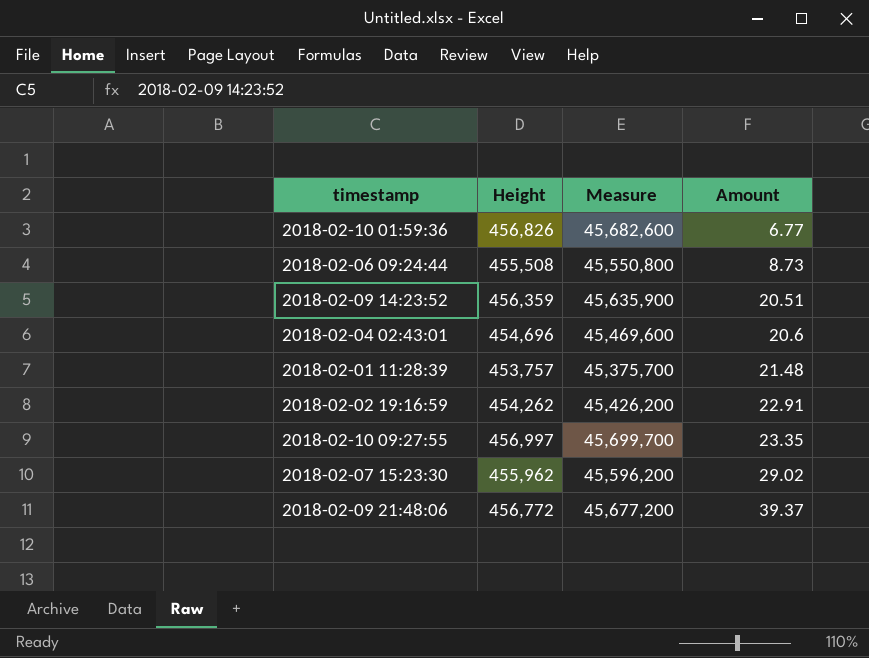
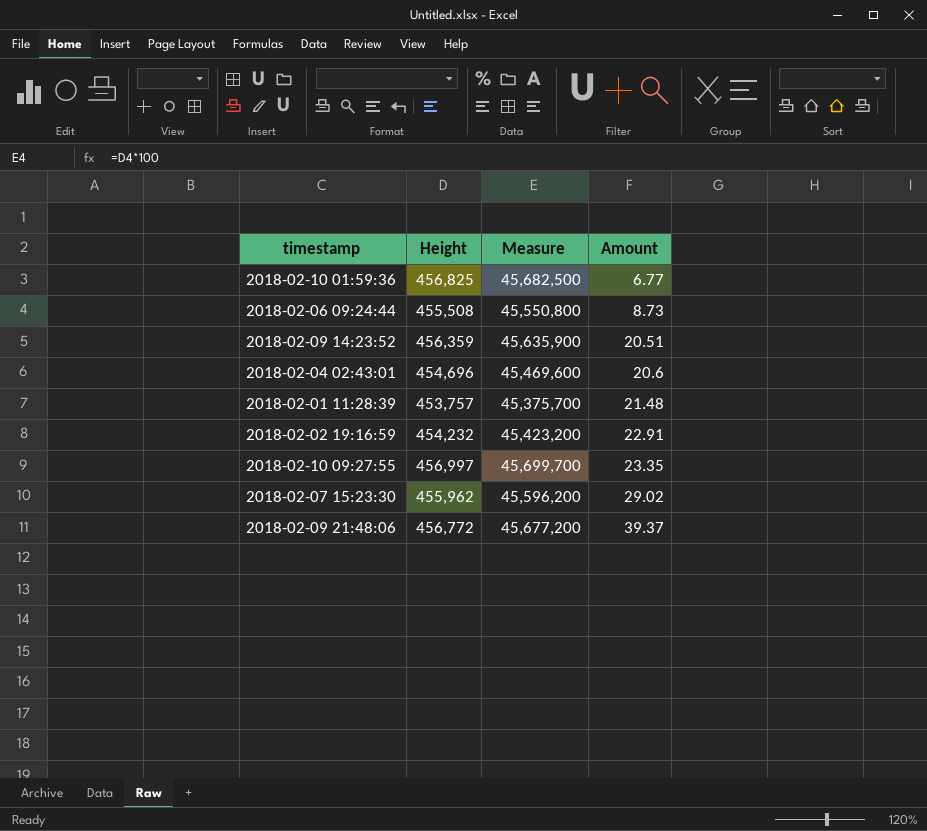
2018-02-10 01:59:36 | Height: 456,826 -> 456,825
2018-02-10 01:59:36 | Measure: 45,682,600 -> 45,682,500
2018-02-02 19:16:59 | Height: 454,262 -> 454,232
2018-02-02 19:16:59 | Measure: 45,426,200 -> 45,423,200

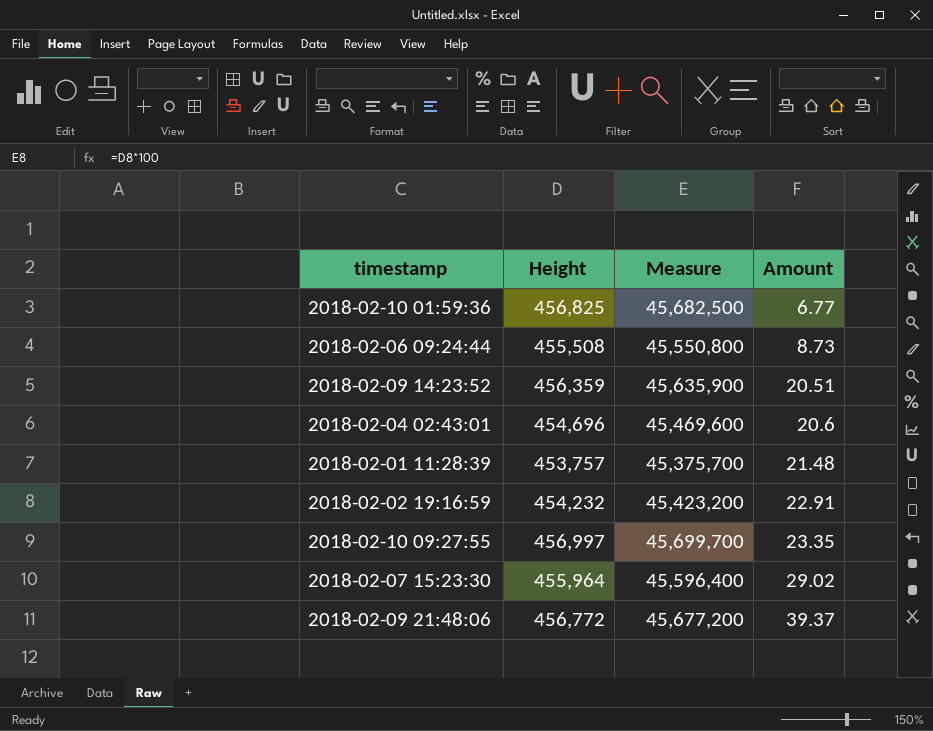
2018-02-07 15:23:30 | Height: 455,962 -> 455,964
2018-02-07 15:23:30 | Measure: 45,596,200 -> 45,596,400

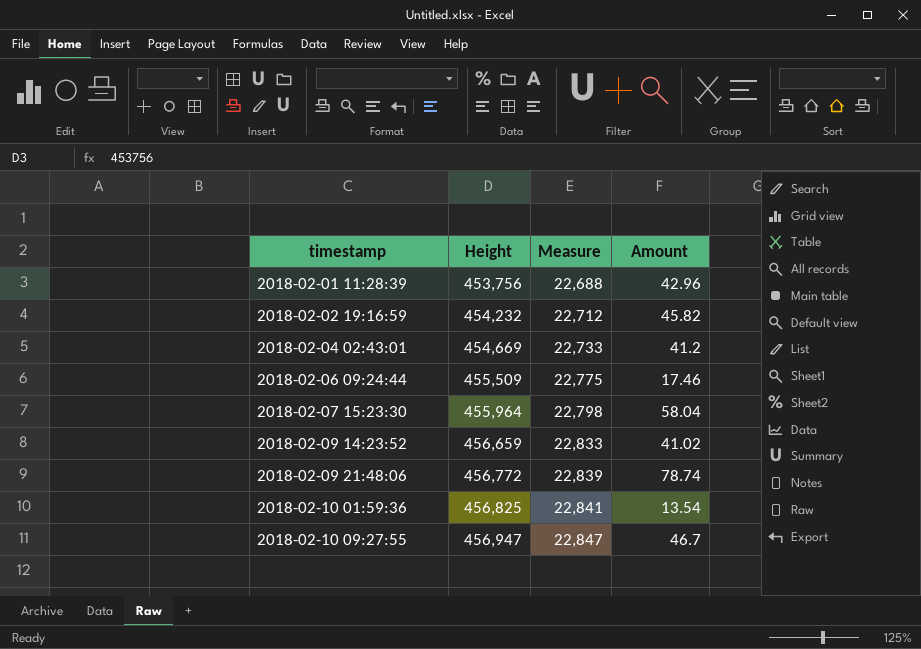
row order: Amount ascending -> timestamp ascending
column Measure | formula: [Height] * 100 -> [Height] * 0.05
2018-02-01 11:28:39 | Height: 453,757 -> 453,756
2018-02-01 11:28:39 | Amount: 21.48 -> 42.96
2018-02-02 19:16:59 | Amount: 22.91 -> 45.82
2018-02-04 02:43:01 | Height: 454,696 -> 454,669
2018-02-04 02:43:01 | Amount: 20.6 -> 41.2
2018-02-06 09:24:44 | Height: 455,508 -> 455,509
2018-02-06 09:24:44 | Amount: 8.73 -> 17.46
2018-02-07 15:23:30 | Amount: 29.02 -> 58.04
2018-02-09 14:23:52 | Height: 456,359 -> 456,659
2018-02-09 14:23:52 | Amount: 20.51 -> 41.02
2018-02-09 21:48:06 | Amount: 39.37 -> 78.74
2018-02-10 01:59:36 | Amount: 6.77 -> 13.54
2018-02-10 09:27:55 | Height: 456,997 -> 456,947
2018-02-10 09:27:55 | Amount: 23.35 -> 46.7

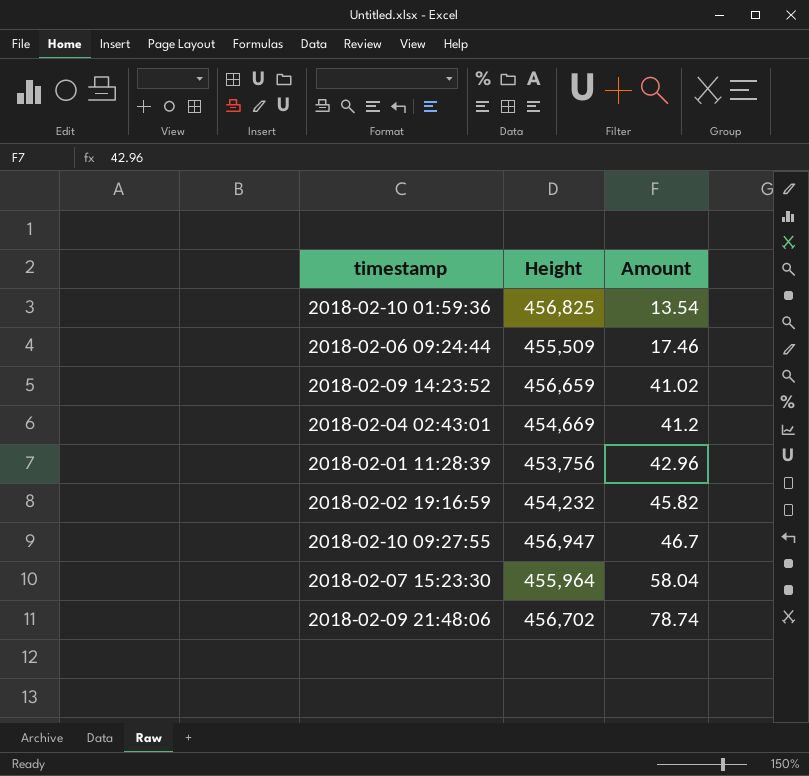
row order: timestamp ascending -> Amount ascending
column Measure | formula: [Height] * 0.05 -> none
2018-02-09 21:48:06 | Height: 456,772 -> 456,702

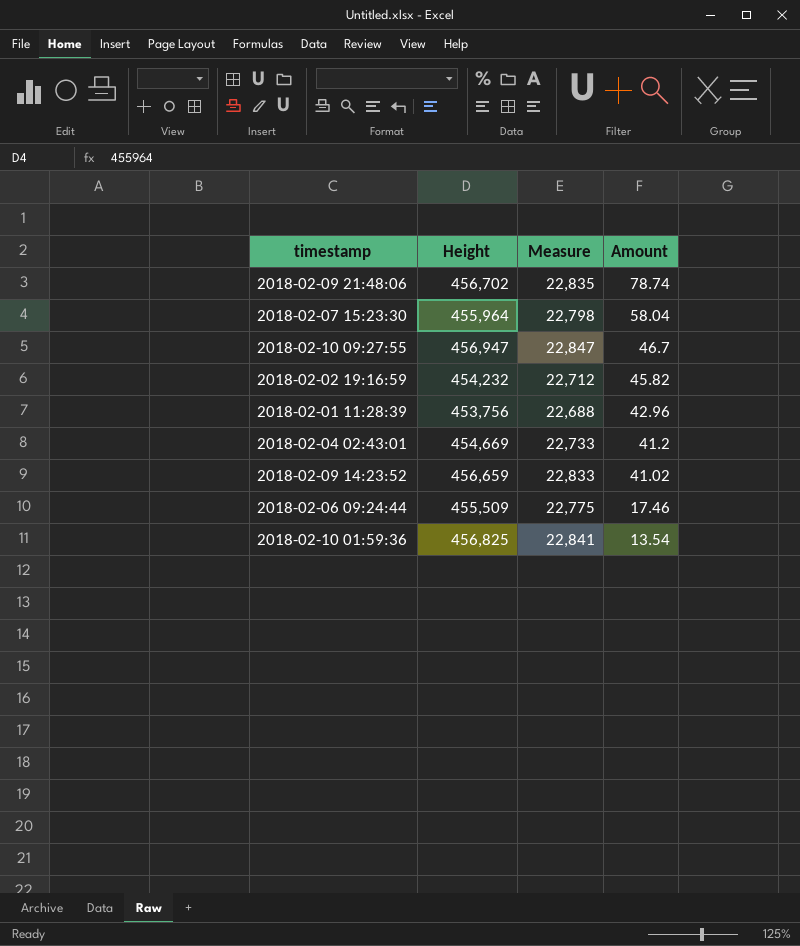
row order: Amount ascending -> Amount descending
column Measure | formula: none -> [Height] * 0.05

